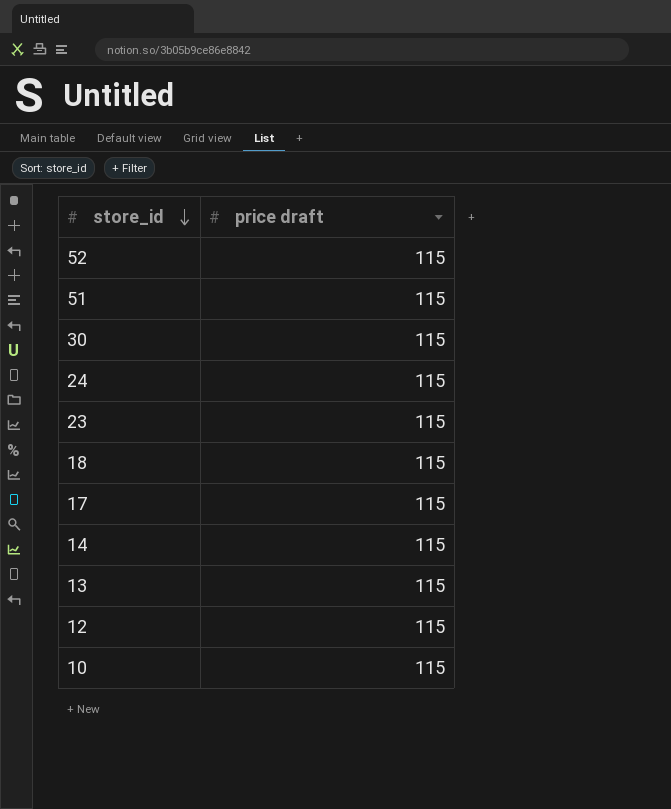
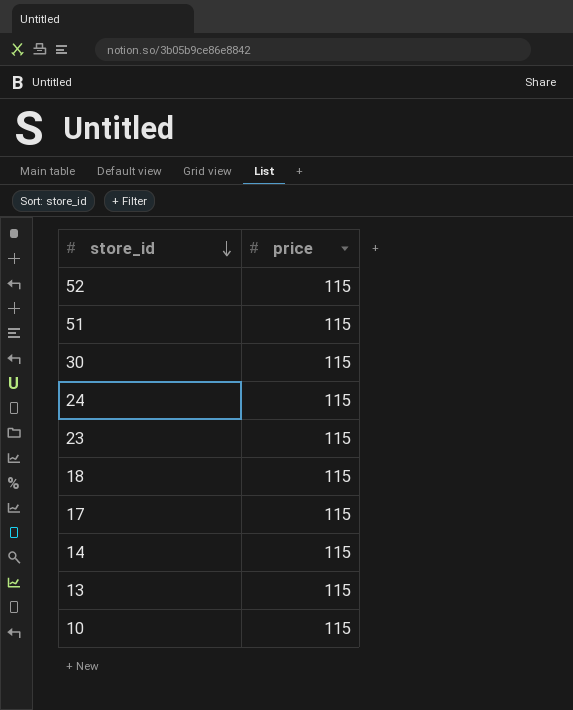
column name: price draft -> price
row 12: 115 -> none

